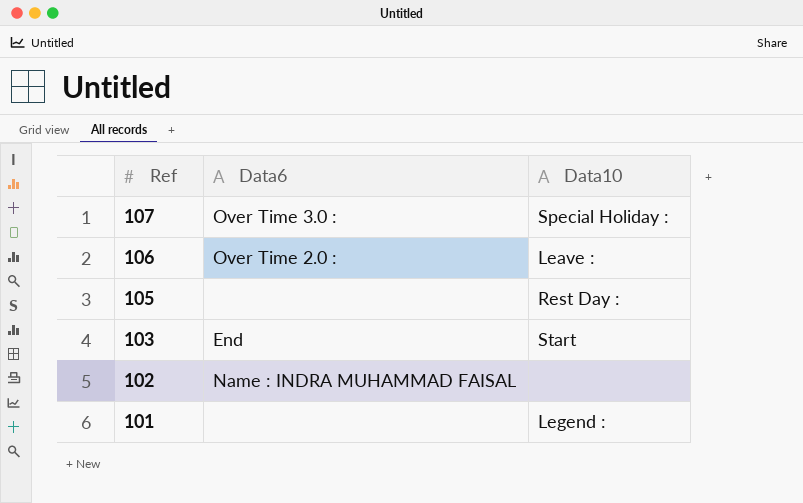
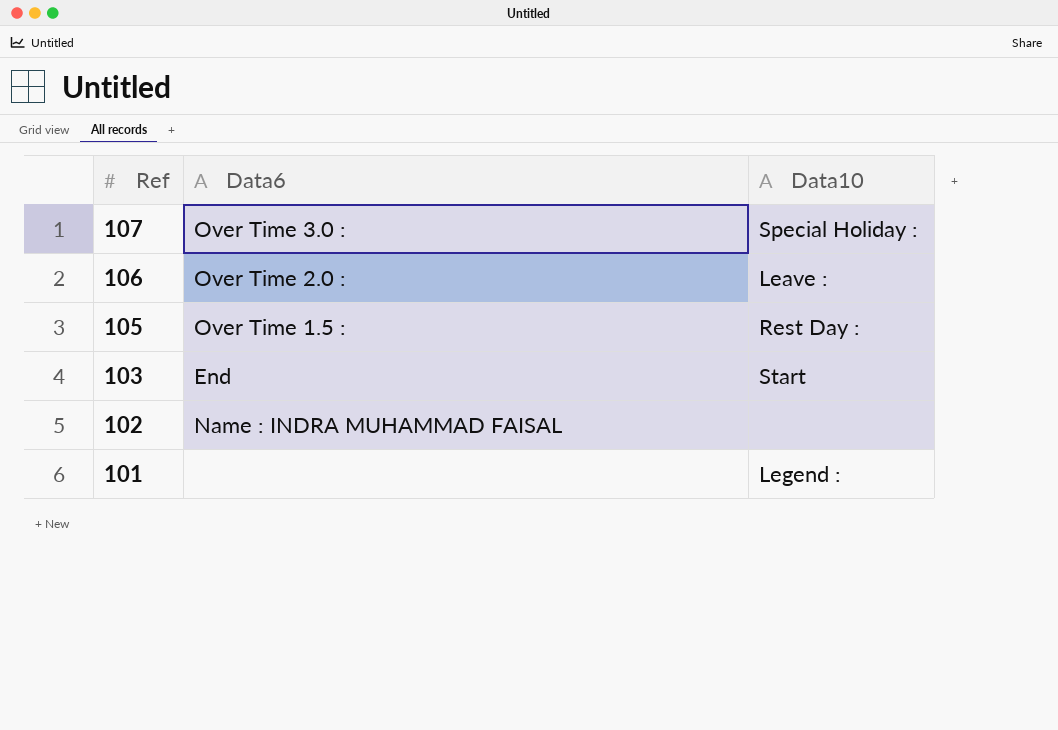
105 | Data6: none -> Over Time 1.5 :

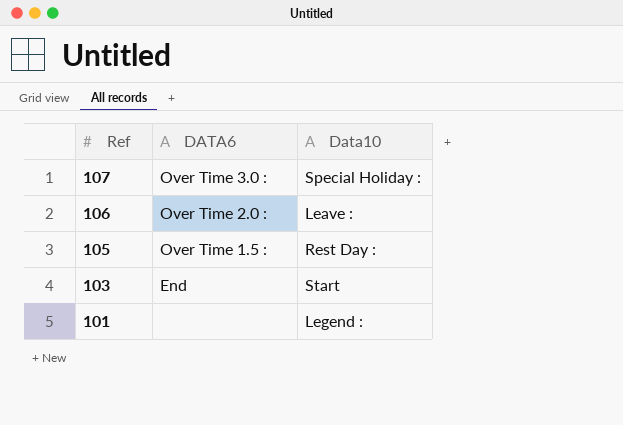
column name: Data6 -> DATA6
row 102: Name : INDRA MUHAMMAD FAISAL | none -> none

